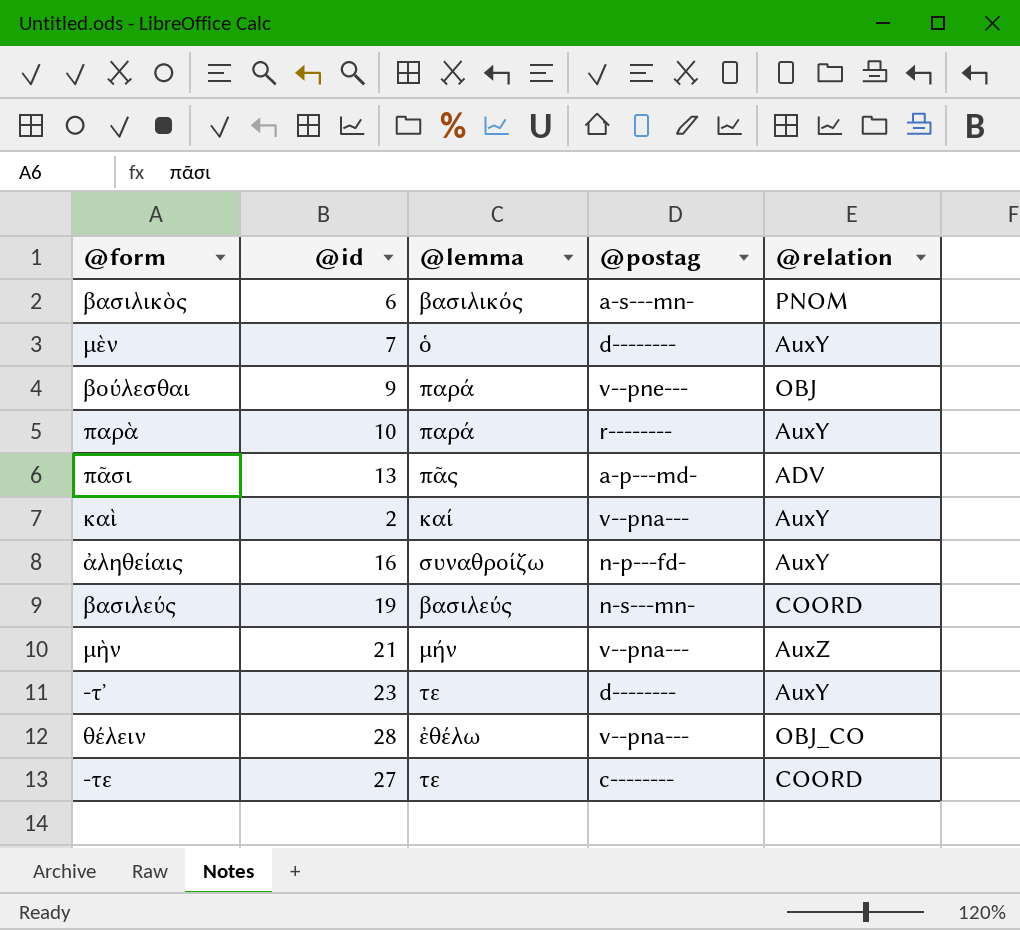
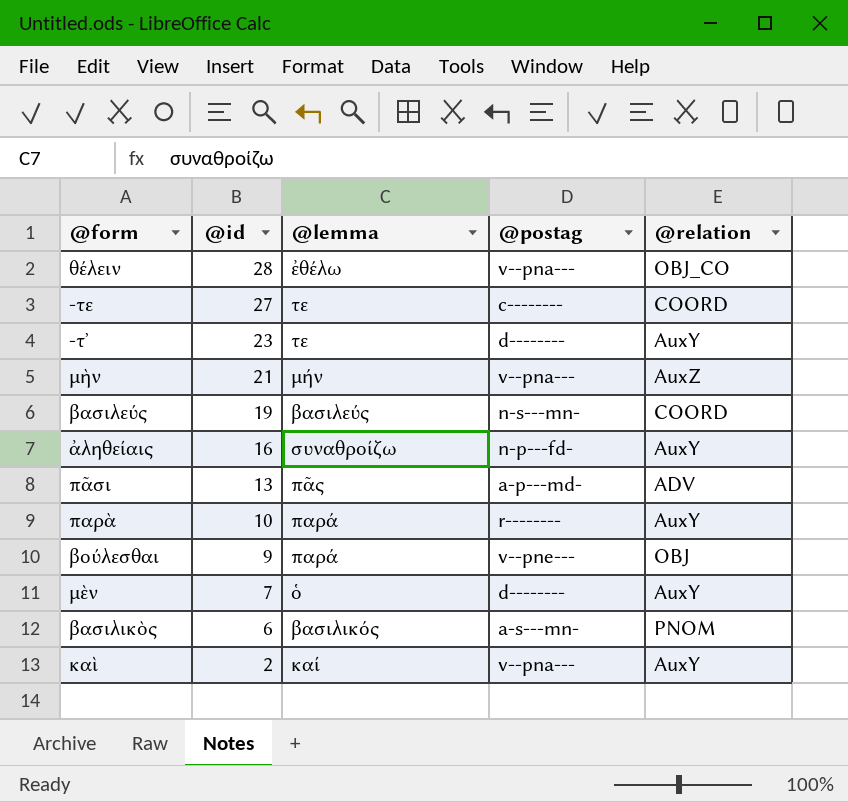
row order: none -> @id descending

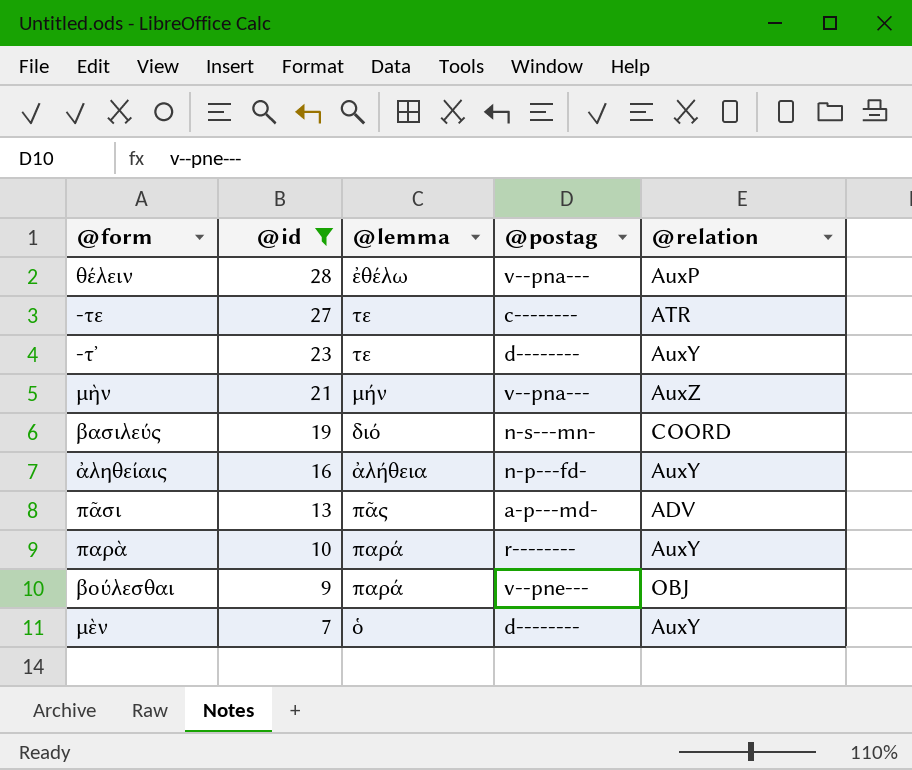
filter: none -> @id >= 7
θέλειν | @relation: OBJ_CO -> AuxP
-τε | @relation: COORD -> ATR
βασιλεύς | @lemma: βασιλεύς -> διό
ἀληθείαις | @lemma: συναθροίζω -> ἀλήθεια

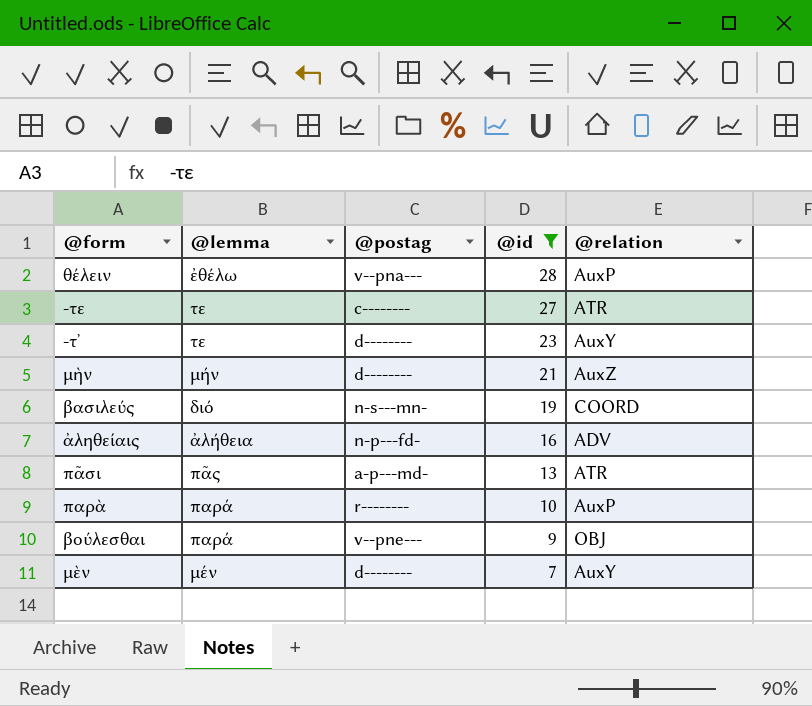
column @id | position: 2 -> 4
μὴν | @postag: v--pna--- -> d--------
ἀληθείαις | @relation: AuxY -> ADV
πᾶσι | @relation: ADV -> ATR
παρὰ | @relation: AuxY -> AuxP
μὲν | @lemma: ὁ -> μέν

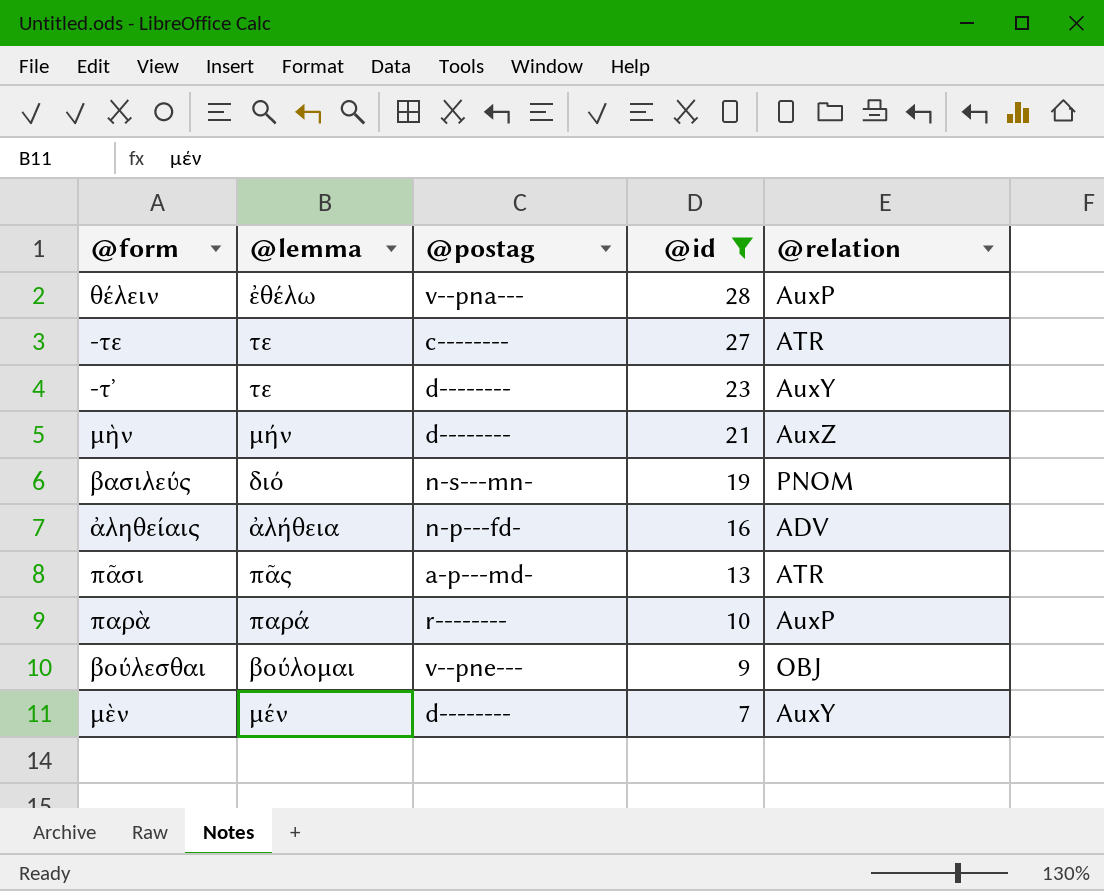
βασιλεύς | @relation: COORD -> PNOM
βούλεσθαι | @lemma: παρά -> βούλομαι

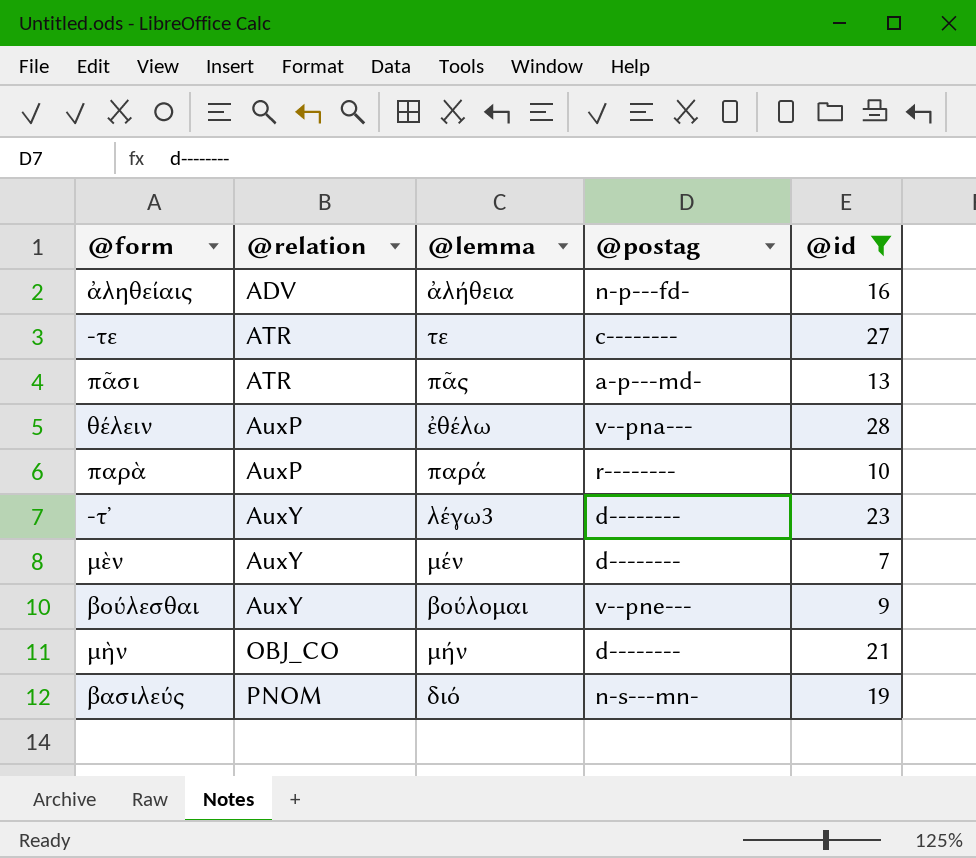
row order: @id descending -> @relation ascending
column @relation | position: 5 -> 2
-τʼ | @lemma: τε -> λέγω3
βούλεσθαι | @relation: OBJ -> AuxY
μὴν | @relation: AuxZ -> OBJ_CO

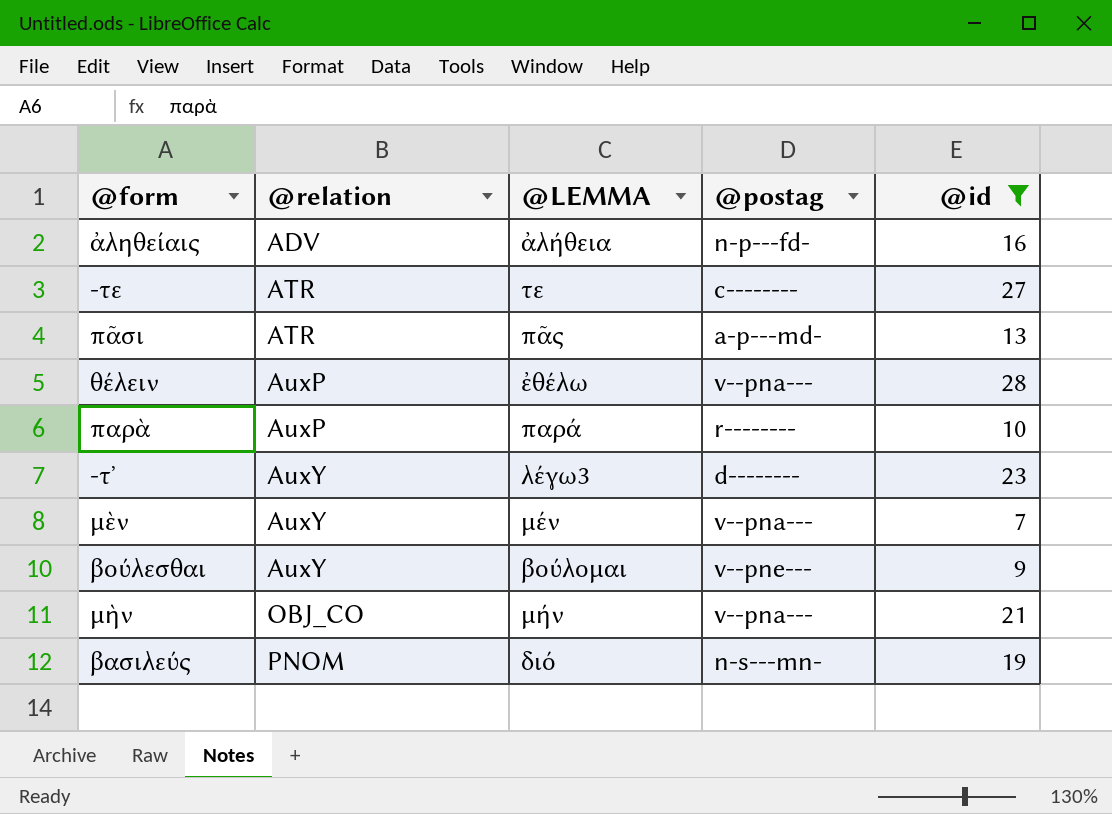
column name: @lemma -> @LEMMA
μὲν | @postag: d-------- -> v--pna---
μὴν | @postag: d-------- -> v--pna---

